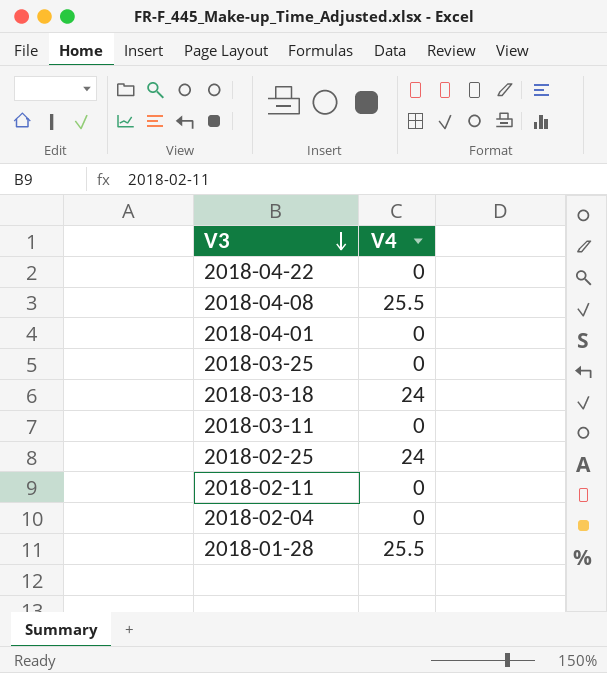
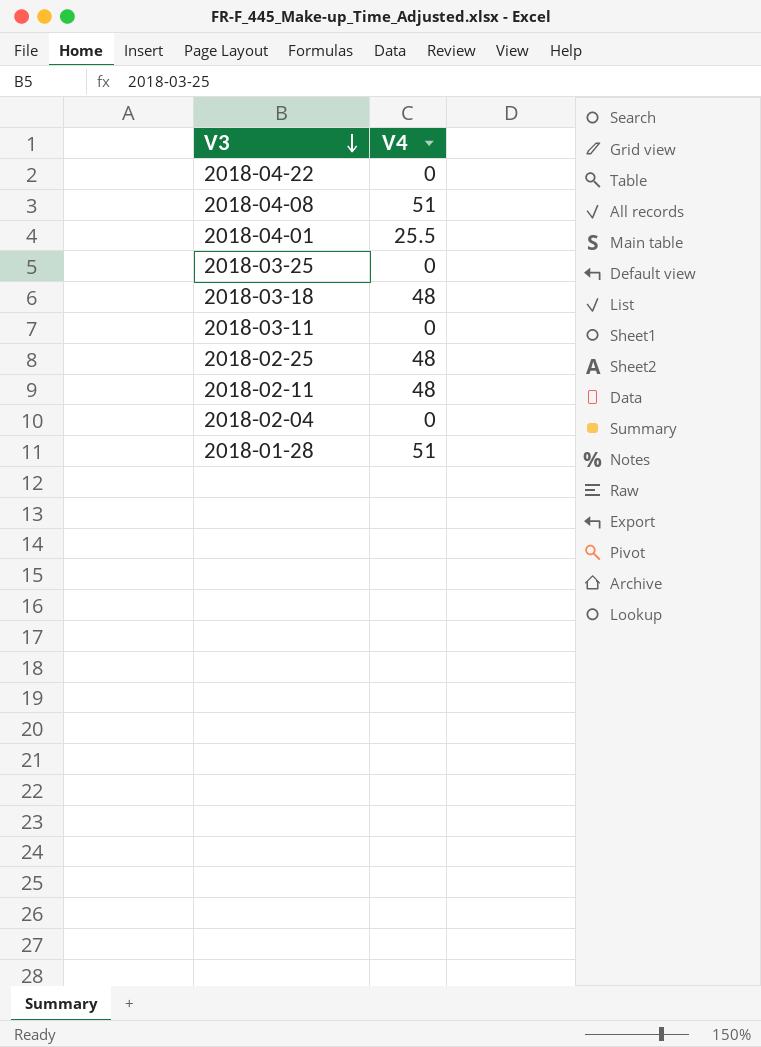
2018-04-08 | V4: 25.5 -> 51
2018-04-01 | V4: 0 -> 25.5
2018-03-18 | V4: 24 -> 48
2018-02-25 | V4: 24 -> 48
2018-02-11 | V4: 0 -> 48
2018-01-28 | V4: 25.5 -> 51

